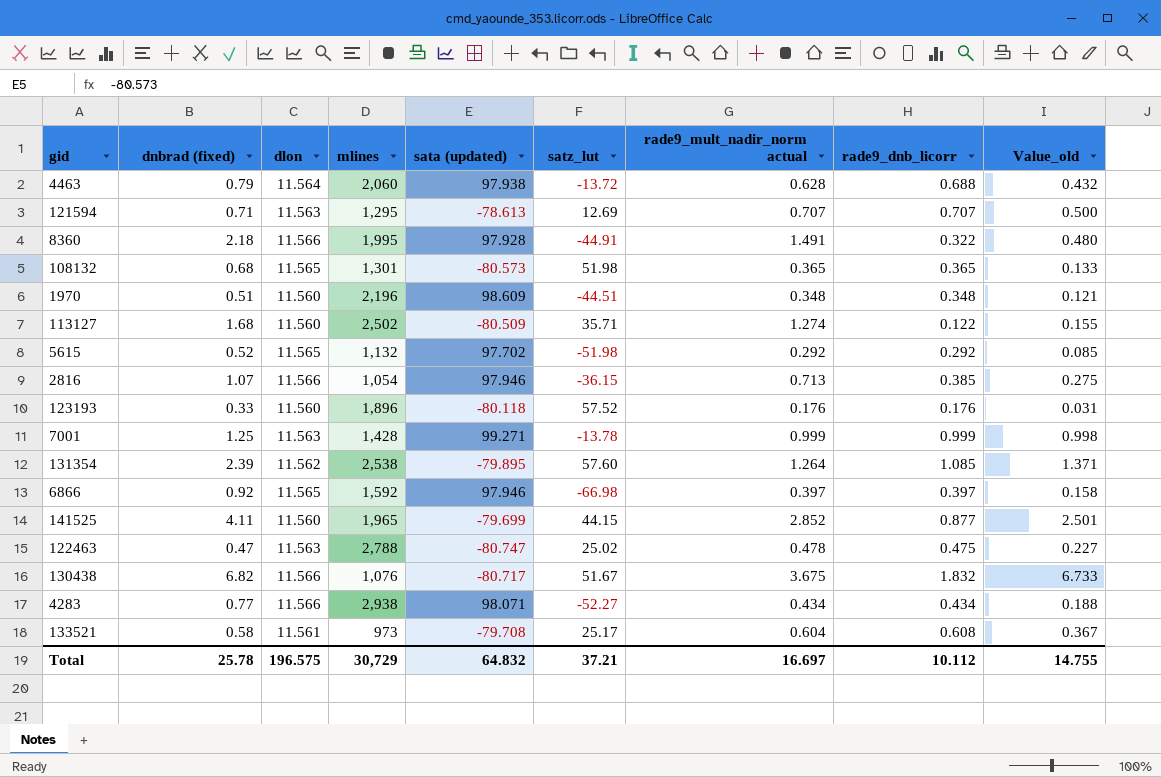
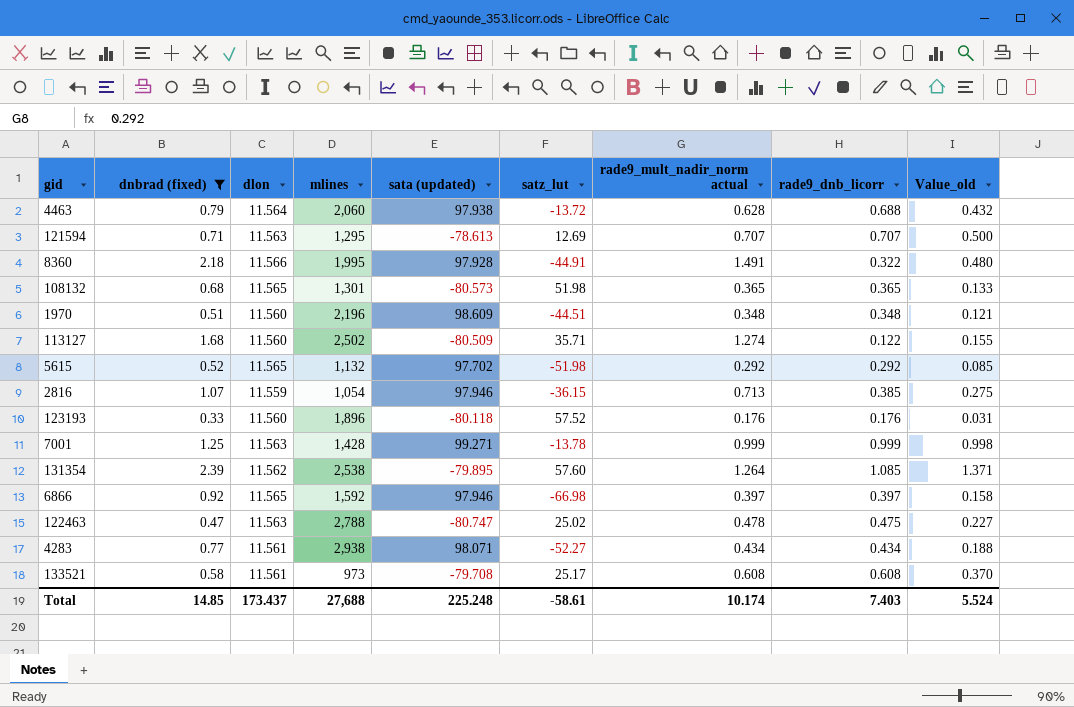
filter: none -> dnbrad (fixed) <= 2.39
2816 | dlon: 11.566 -> 11.559
4283 | dlon: 11.566 -> 11.561
133521 | rade9_mult_nadir_norm actual: 0.604 -> 0.608
133521 | Value_old: 0.367 -> 0.370
Total | dnbrad (fixed): 25.78 -> 14.85
Total | dlon: 196.575 -> 173.437
Total | mlines: 30,729 -> 27,688
Total | sata (updated): 64.832 -> 225.248
Total | satz_lut: 37.21 -> -58.61
Total | rade9_mult_nadir_norm actual: 16.697 -> 10.174
Total | rade9_dnb_licorr: 10.112 -> 7.403
Total | Value_old: 14.755 -> 5.524

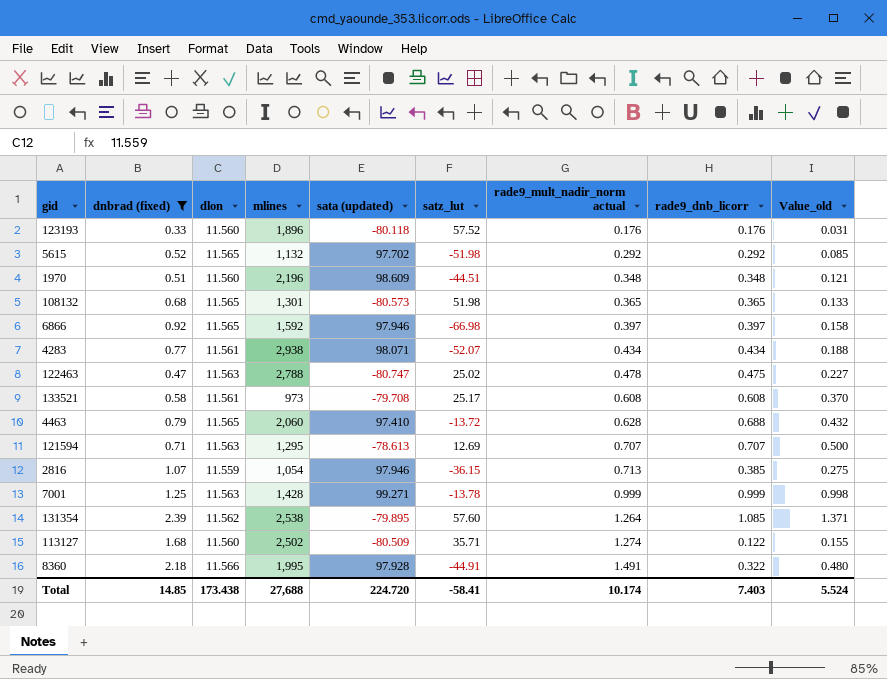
row order: none -> rade9_mult_nadir_norm actual ascending
4283 | satz_lut: -52.27 -> -52.07
4463 | dlon: 11.564 -> 11.565
4463 | sata (updated): 97.938 -> 97.410
Total | dlon: 173.437 -> 173.438
Total | sata (updated): 225.248 -> 224.720
Total | satz_lut: -58.61 -> -58.41

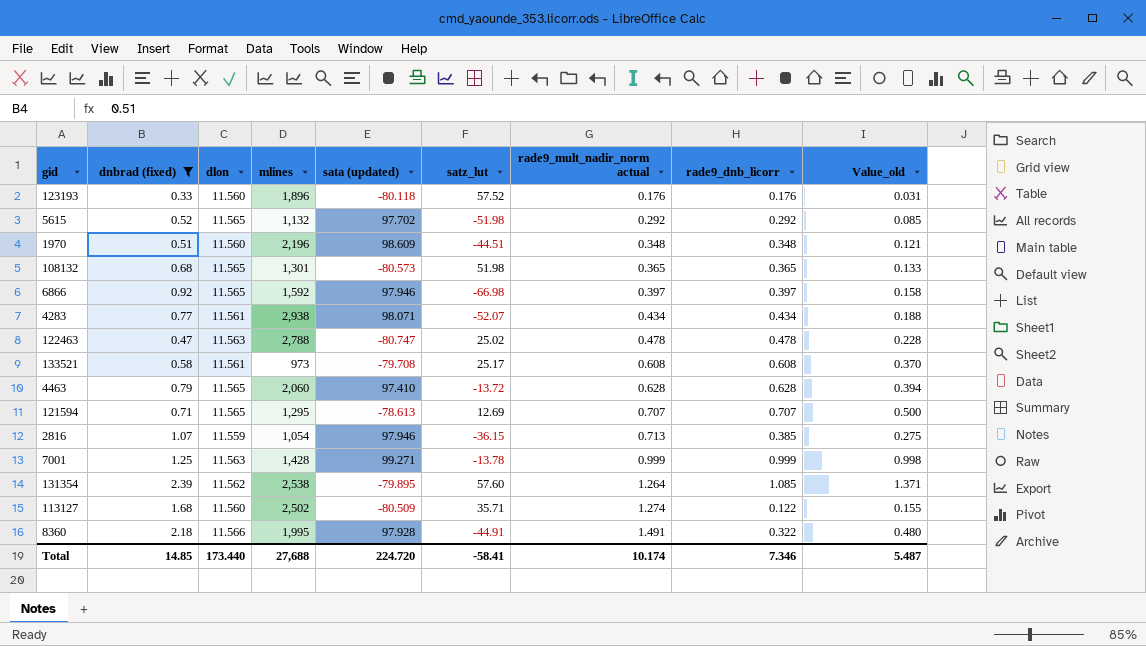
122463 | rade9_dnb_licorr: 0.475 -> 0.478
122463 | Value_old: 0.227 -> 0.228
4463 | rade9_dnb_licorr: 0.688 -> 0.628
4463 | Value_old: 0.432 -> 0.394
121594 | dlon: 11.563 -> 11.565
Total | dlon: 173.438 -> 173.440
Total | rade9_dnb_licorr: 7.403 -> 7.346
Total | Value_old: 5.524 -> 5.487

